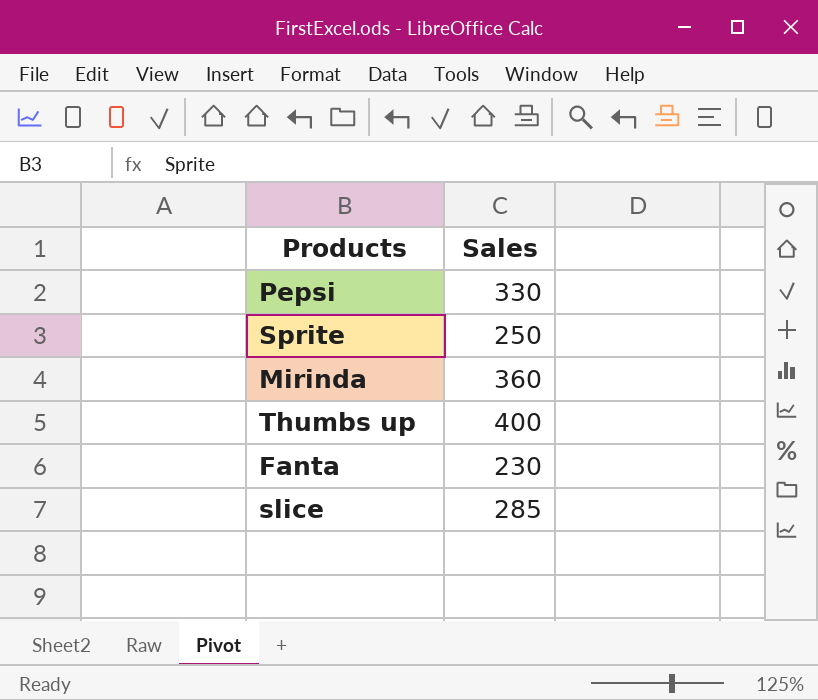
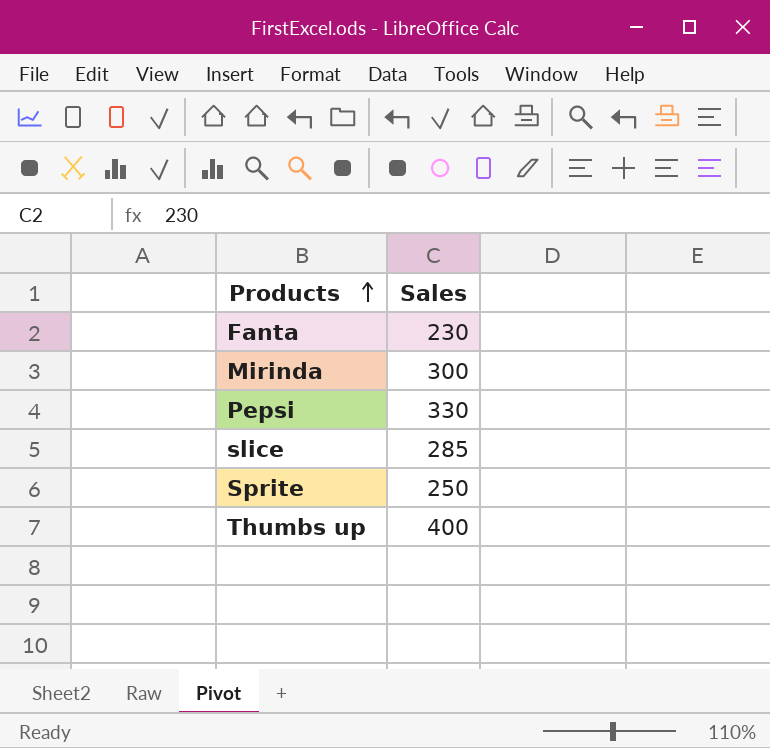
row order: none -> Products ascending
Mirinda | Sales: 360 -> 300

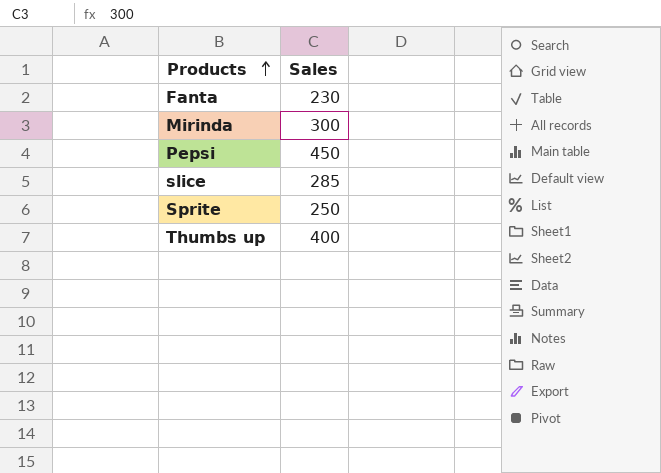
Pepsi | Sales: 330 -> 450

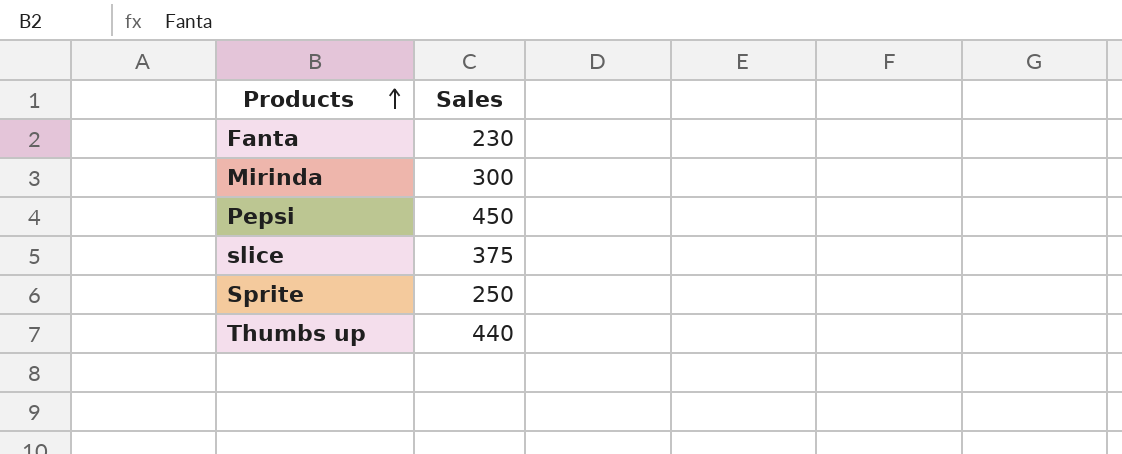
slice | Sales: 285 -> 375
Thumbs up | Sales: 400 -> 440

